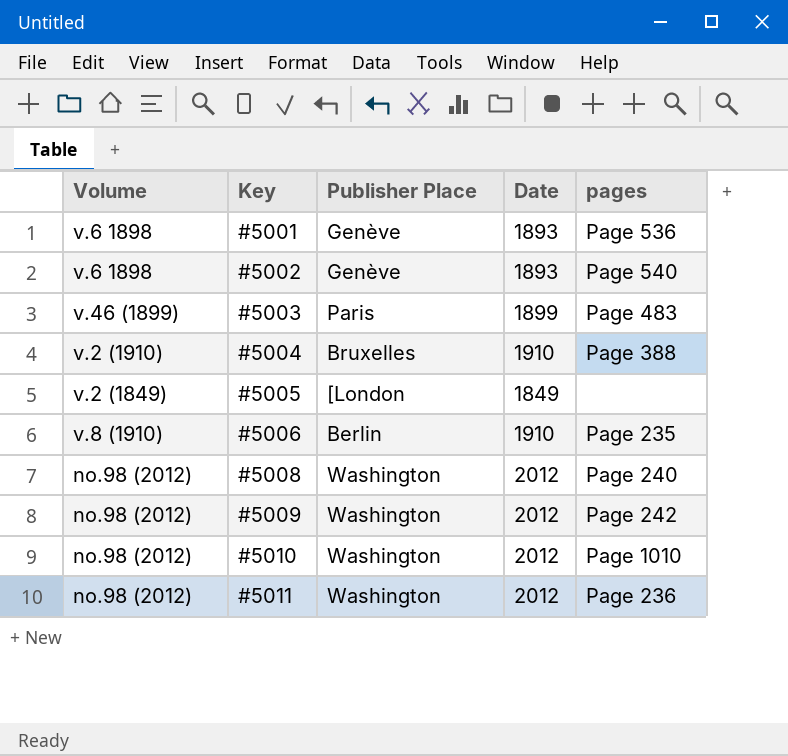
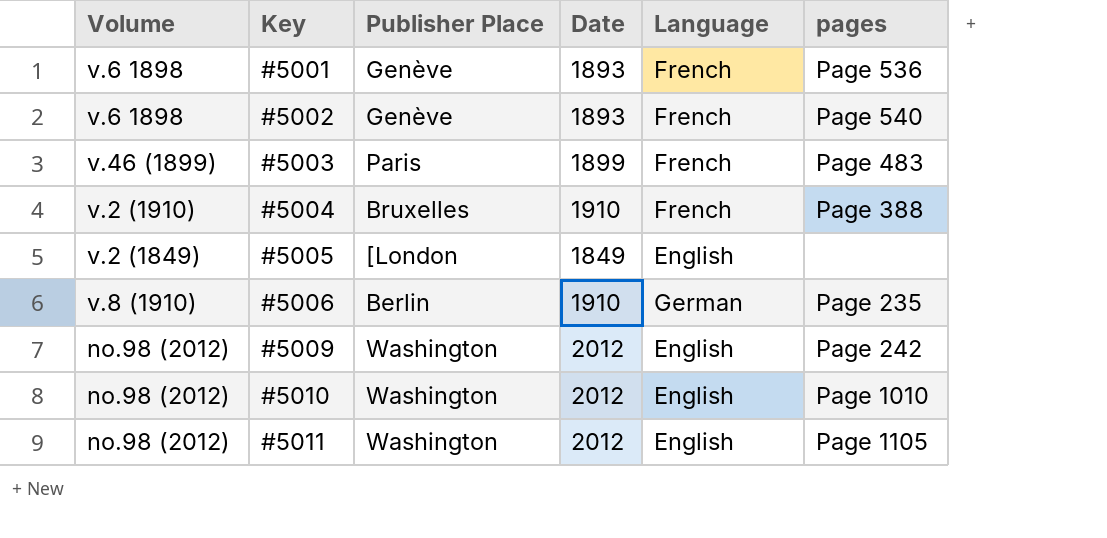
column Language | position: none -> 5
row #5008: no.98 (2012) | Washington | 2012 | Page 240 -> none
#5011 | pages: Page 236 -> Page 1105

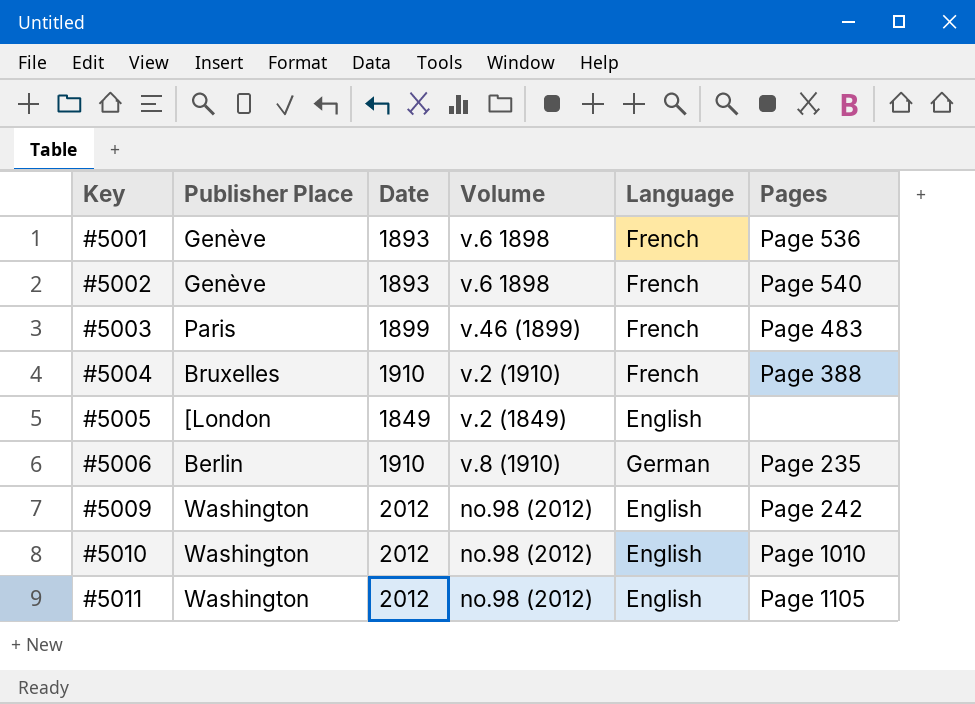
column Volume | position: 1 -> 4
column name: pages -> Pages

